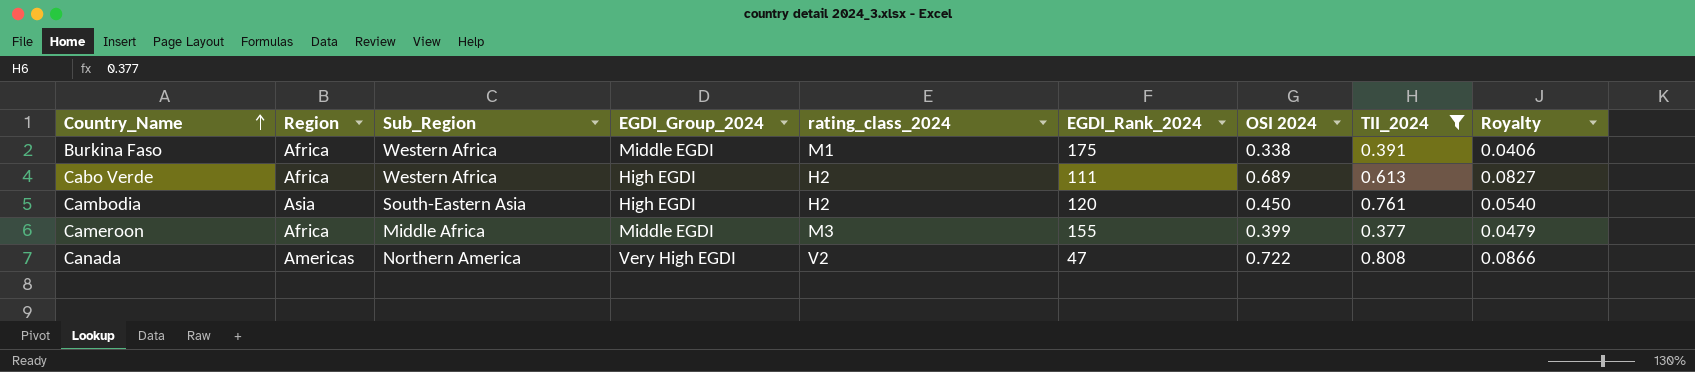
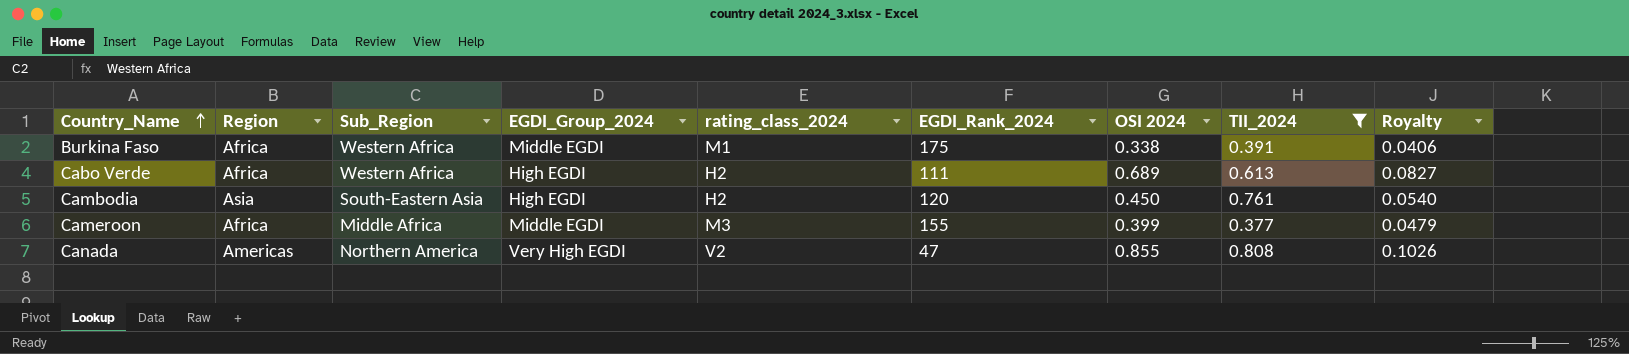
Canada | OSI 2024: 0.722 -> 0.855
Canada | Royalty: 0.0866 -> 0.1026

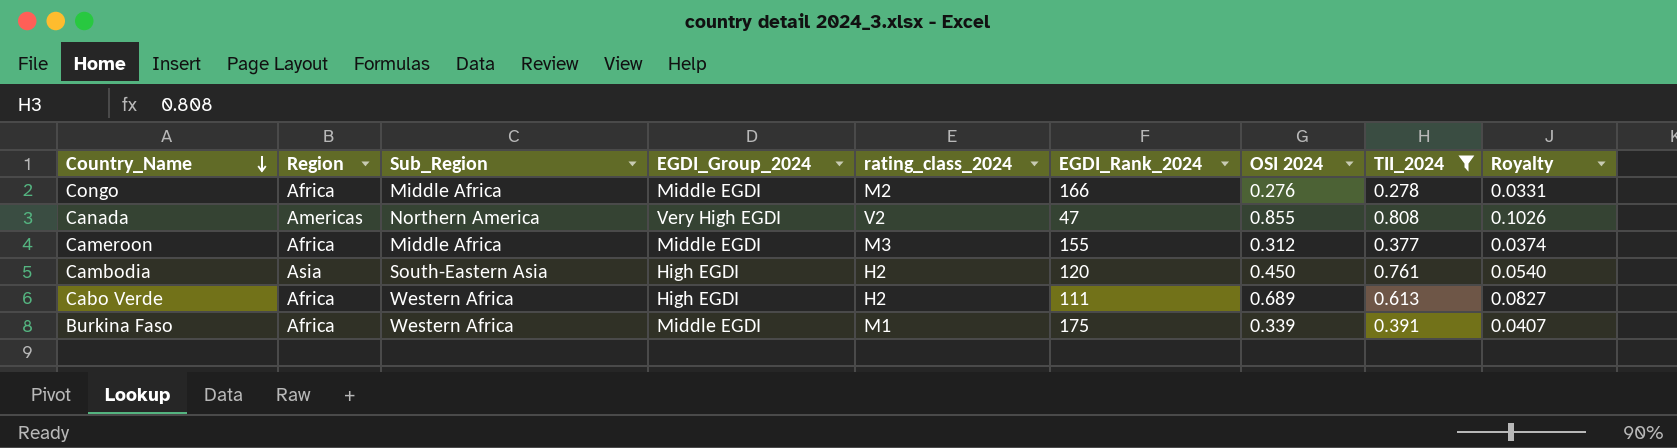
row order: Country_Name ascending -> Country_Name descending
row Congo: none -> Africa | Middle Africa | Middle EGDI | M2 | 166 | 0.276 | 0.278 | 0.0331
Cameroon | OSI 2024: 0.399 -> 0.312
Cameroon | Royalty: 0.0479 -> 0.0374
Burkina Faso | OSI 2024: 0.338 -> 0.339
Burkina Faso | Royalty: 0.0406 -> 0.0407

